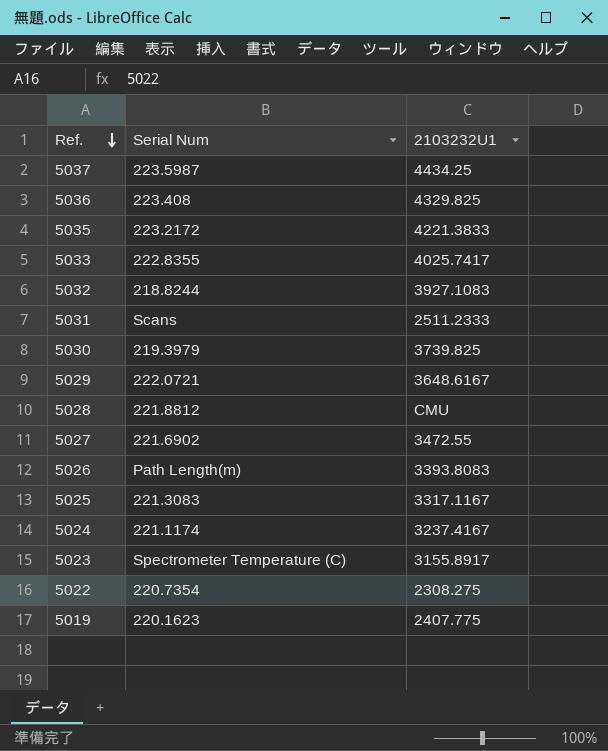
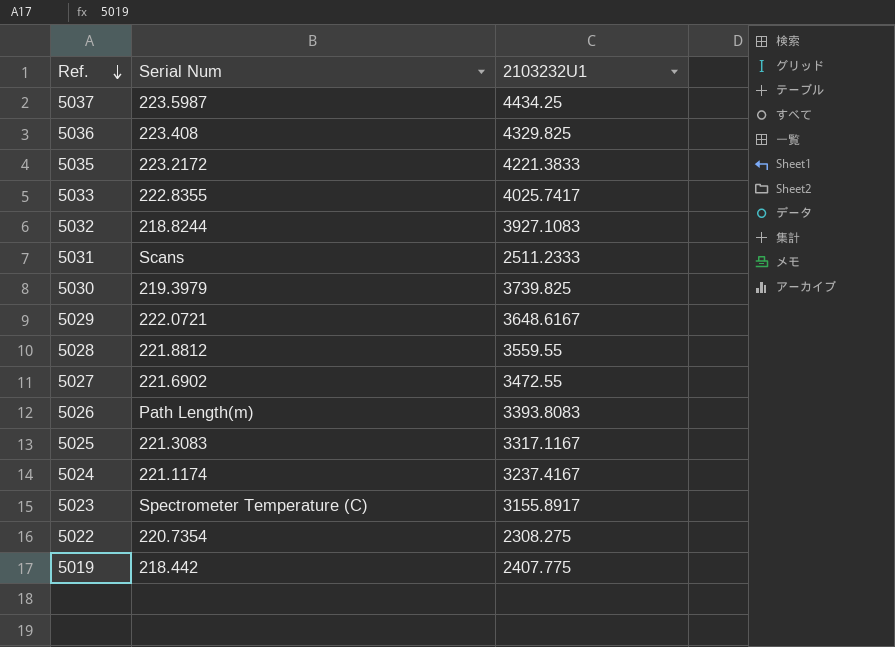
5028 | 2103232U1: CMU -> 3559.55
5019 | Serial Num: 220.1623 -> 218.442

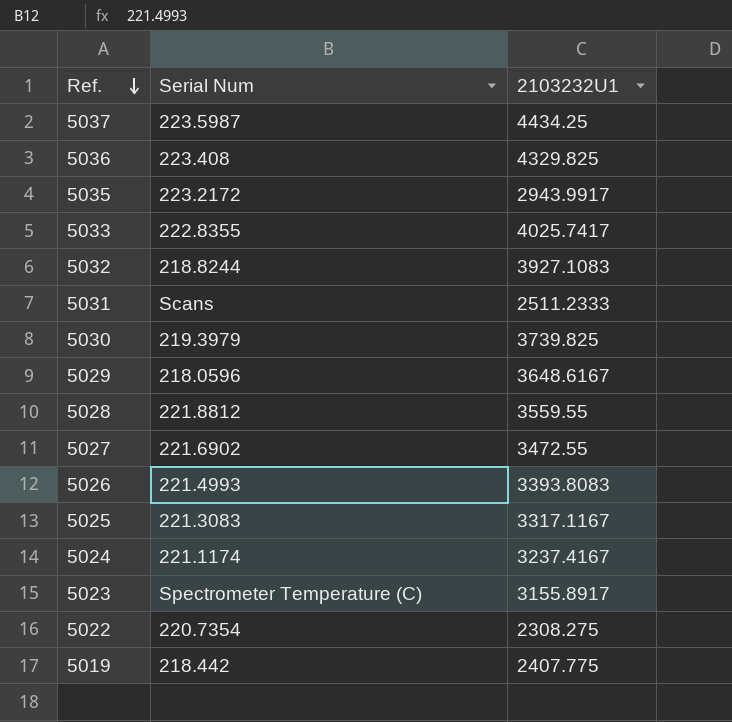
5035 | 2103232U1: 4221.3833 -> 2943.9917
5029 | Serial Num: 222.0721 -> 218.0596
5026 | Serial Num: Path Length(m) -> 221.4993

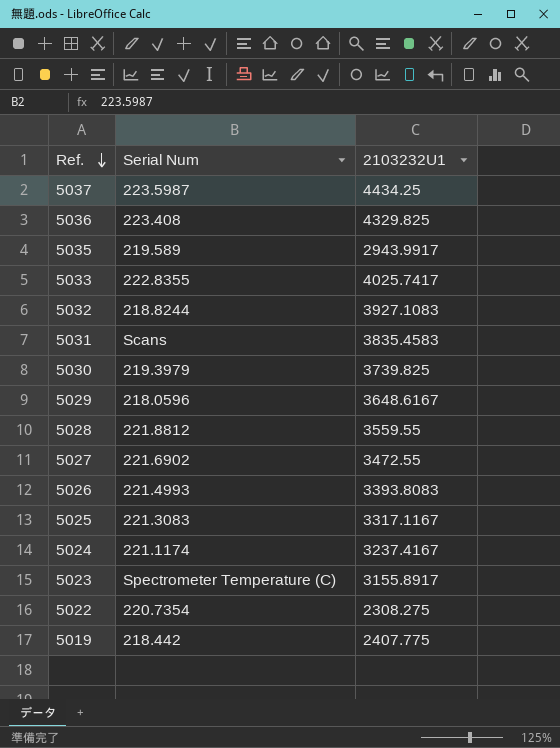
5035 | Serial Num: 223.2172 -> 219.589
5031 | 2103232U1: 2511.2333 -> 3835.4583

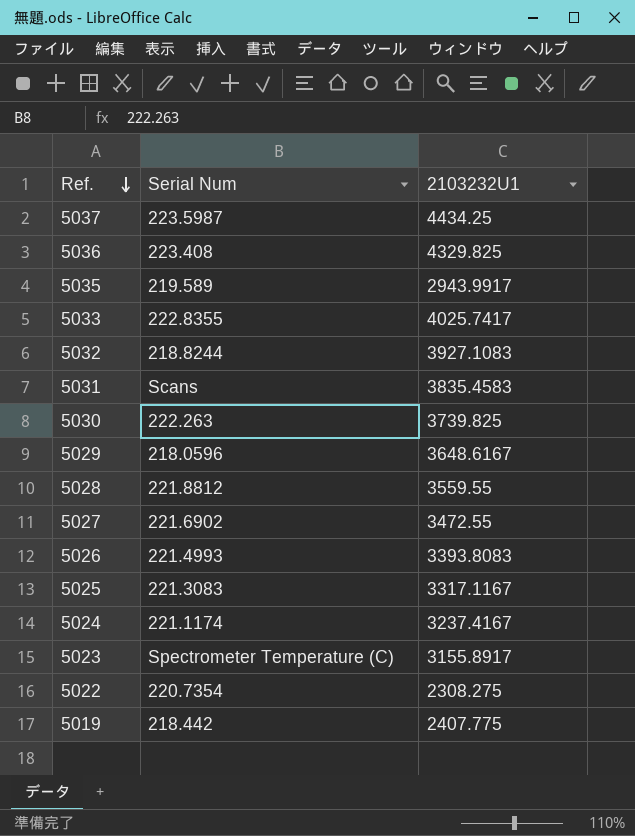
5030 | Serial Num: 219.3979 -> 222.263

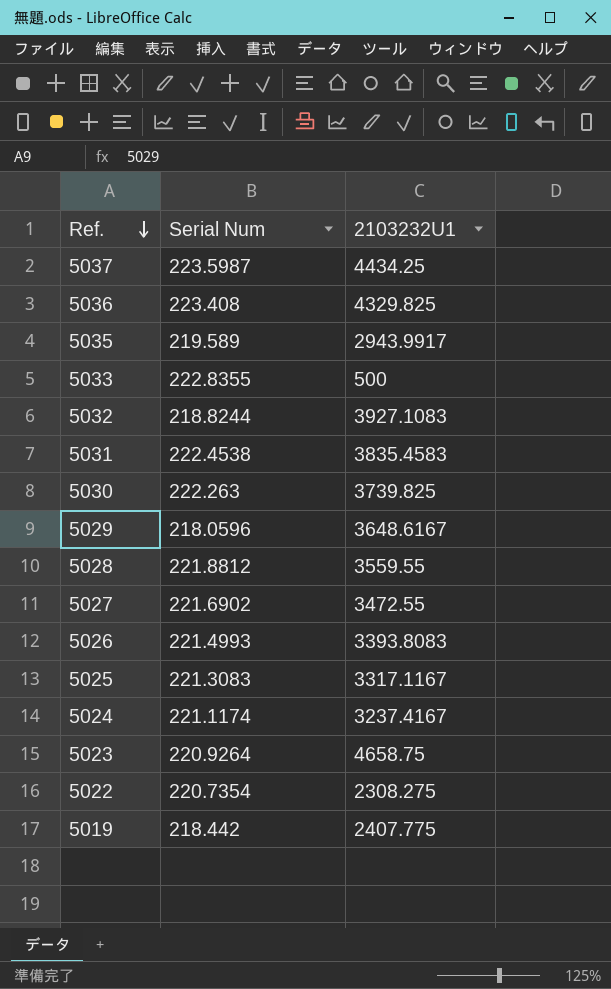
5033 | 2103232U1: 4025.7417 -> 500
5031 | Serial Num: Scans -> 222.4538
5023 | Serial Num: Spectrometer Temperature (C) -> 220.9264
5023 | 2103232U1: 3155.8917 -> 4658.75

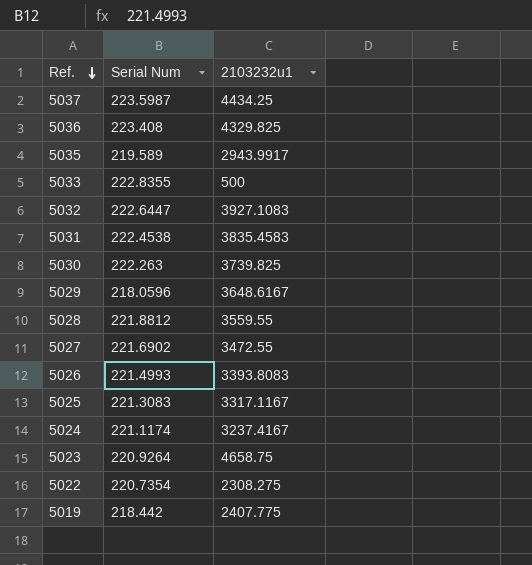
column name: 2103232U1 -> 2103232u1
5032 | Serial Num: 218.8244 -> 222.6447

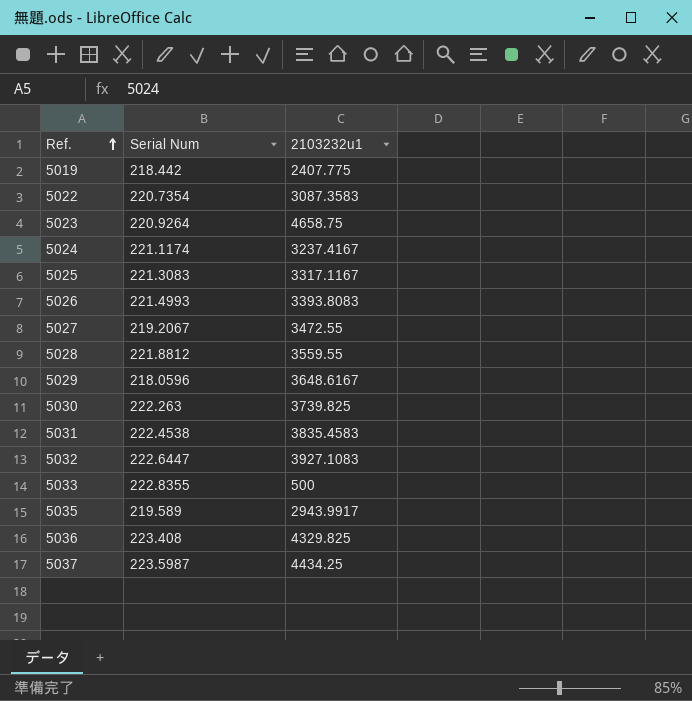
row order: Ref. descending -> Ref. ascending
5022 | 2103232u1: 2308.275 -> 3087.3583
5027 | Serial Num: 221.6902 -> 219.2067

